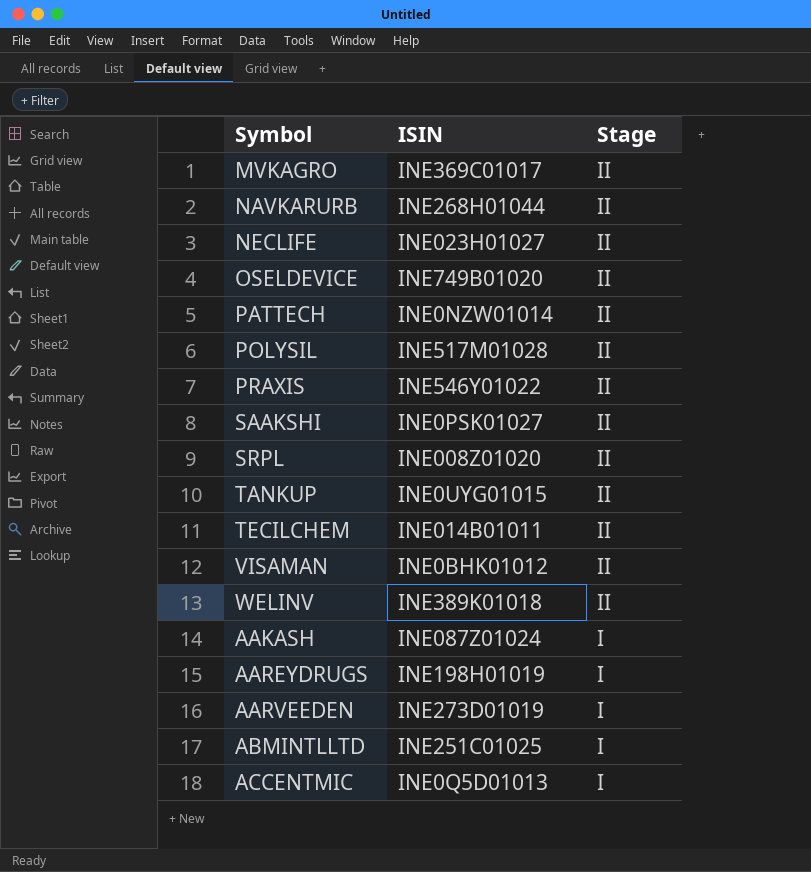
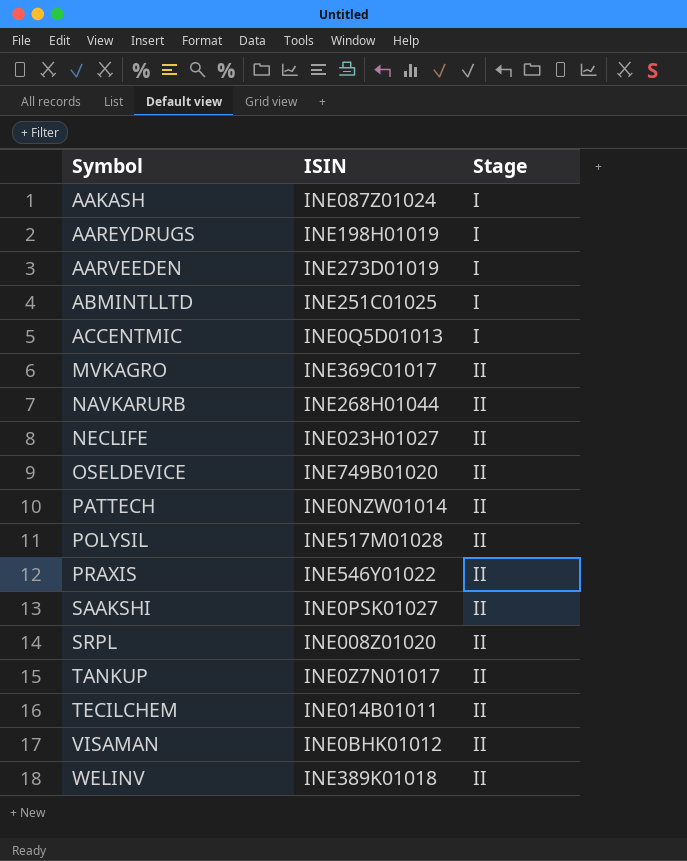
row order: Stage descending -> Symbol ascending
TANKUP | ISIN: INE0UYG01015 -> INE0Z7N01017

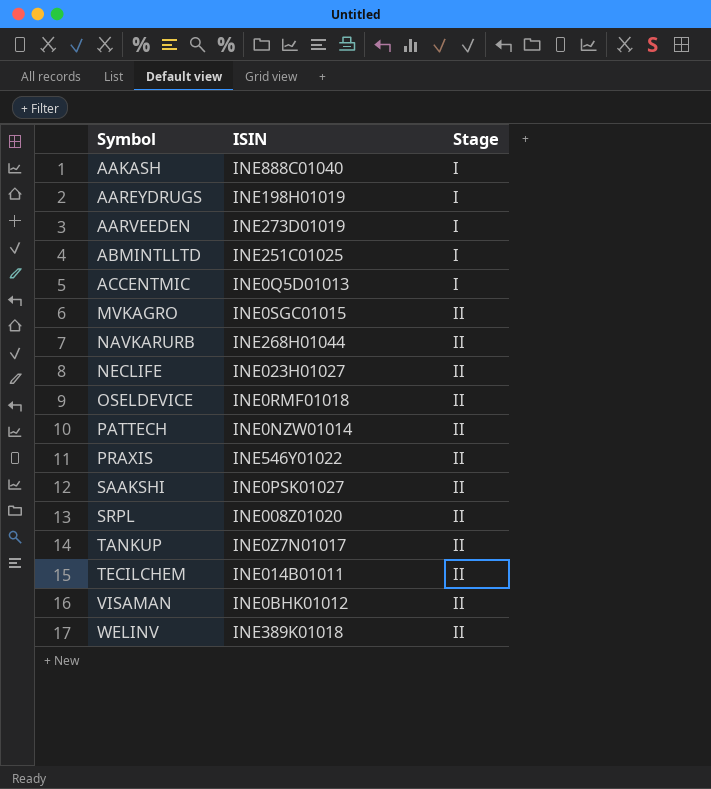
row POLYSIL: INE517M01028 | II -> none
AAKASH | ISIN: INE087Z01024 -> INE888C01040
MVKAGRO | ISIN: INE369C01017 -> INE0SGC01015
OSELDEVICE | ISIN: INE749B01020 -> INE0RMF01018

